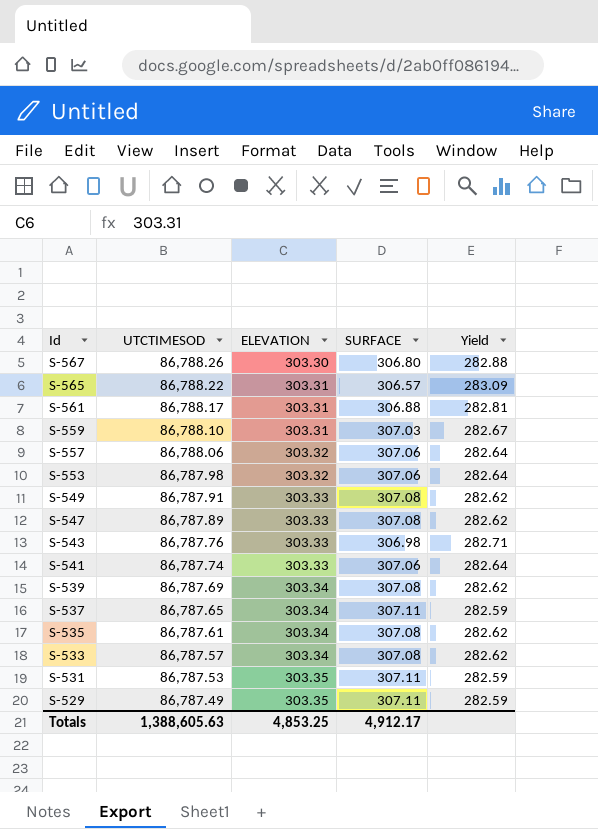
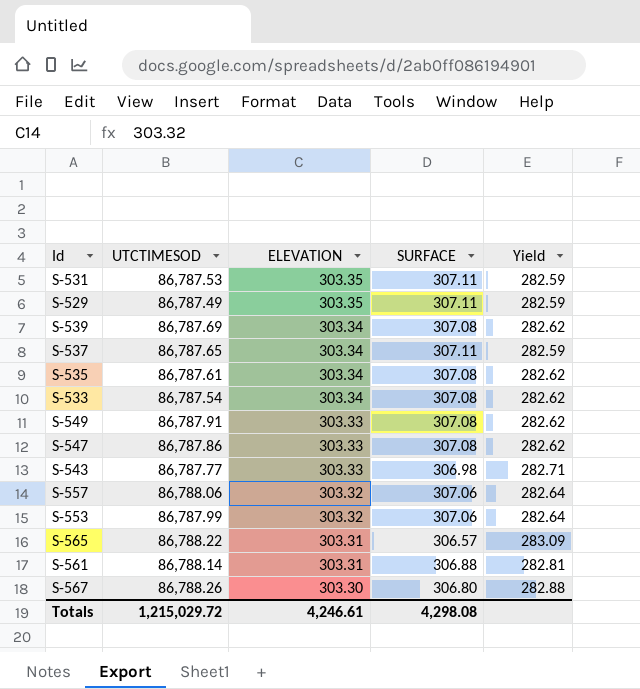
row order: Id descending -> ELEVATION descending
row S-559: 86,788.10 | 303.31 | 307.03 | 282.67 -> none
row S-541: 86,787.74 | 303.33 | 307.06 | 282.64 -> none
S-533 | UTCTIMESOD: 86,787.57 -> 86,787.54
S-547 | UTCTIMESOD: 86,787.89 -> 86,787.86
S-543 | UTCTIMESOD: 86,787.76 -> 86,787.77
S-553 | UTCTIMESOD: 86,787.98 -> 86,787.99
S-561 | UTCTIMESOD: 86,788.17 -> 86,788.14
Totals | UTCTIMESOD: 1,388,605.63 -> 1,215,029.72
Totals | ELEVATION: 4,853.25 -> 4,246.61
Totals | SURFACE: 4,912.17 -> 4,298.08

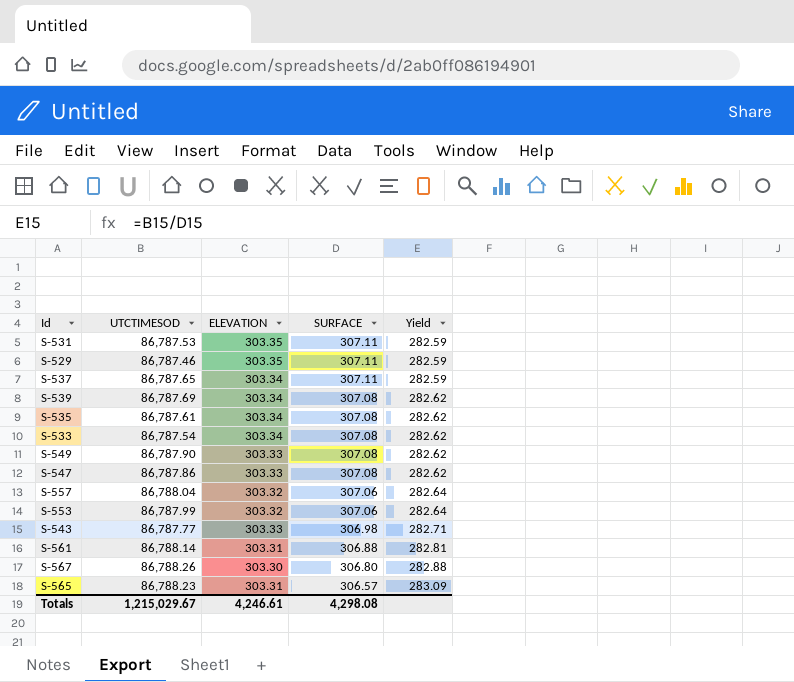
row order: ELEVATION descending -> SURFACE descending
S-529 | UTCTIMESOD: 86,787.49 -> 86,787.46
S-549 | UTCTIMESOD: 86,787.91 -> 86,787.90
S-557 | UTCTIMESOD: 86,788.06 -> 86,788.04
S-565 | UTCTIMESOD: 86,788.22 -> 86,788.23
Totals | UTCTIMESOD: 1,215,029.72 -> 1,215,029.67

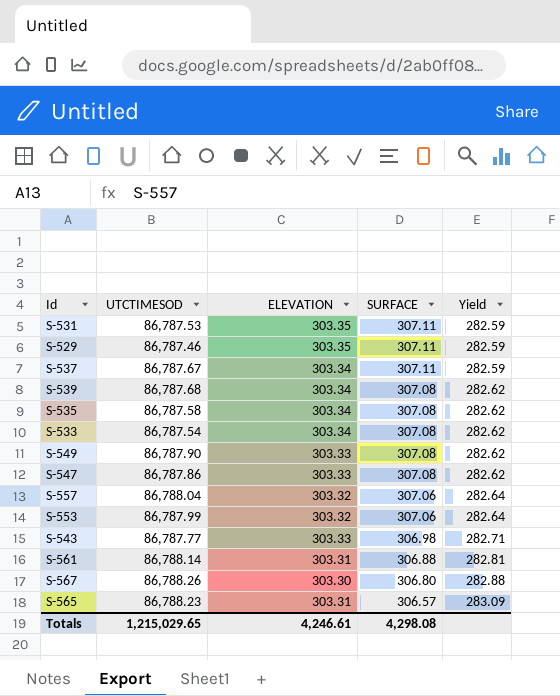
S-537 | UTCTIMESOD: 86,787.65 -> 86,787.67
S-539 | UTCTIMESOD: 86,787.69 -> 86,787.68
S-535 | UTCTIMESOD: 86,787.61 -> 86,787.58
Totals | UTCTIMESOD: 1,215,029.67 -> 1,215,029.65

